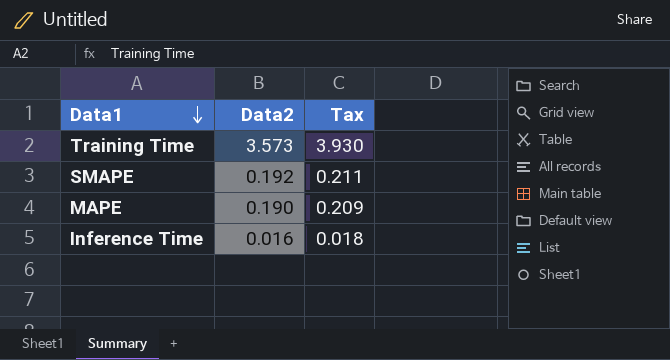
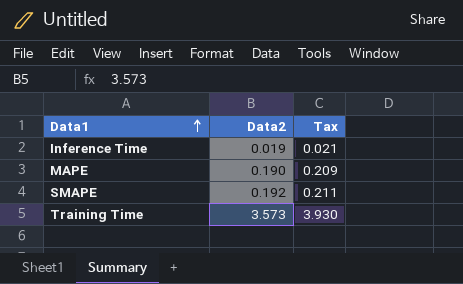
row order: Data1 descending -> Data1 ascending
Inference Time | Data2: 0.016 -> 0.019
Inference Time | Tax: 0.018 -> 0.021

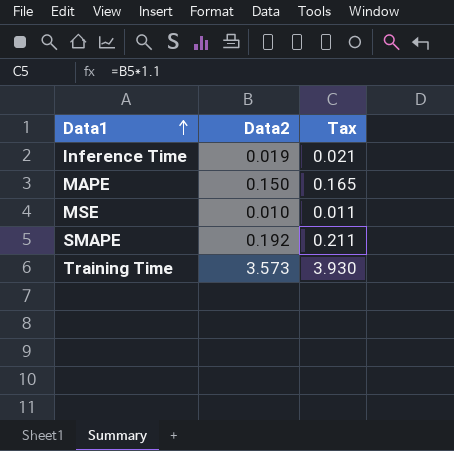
MAPE | Data2: 0.190 -> 0.150
MAPE | Tax: 0.209 -> 0.165
row MSE: none -> 0.010 | 0.011

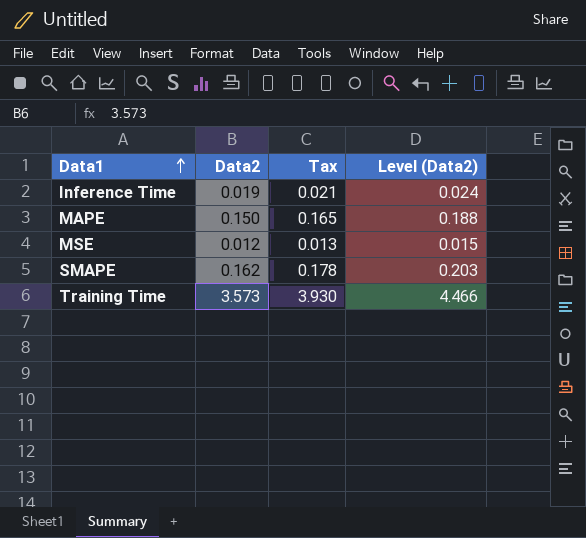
column Level (Data2) | formula: none -> [Data2] * 1.25
MSE | Data2: 0.010 -> 0.012
MSE | Tax: 0.011 -> 0.013
SMAPE | Data2: 0.192 -> 0.162
SMAPE | Tax: 0.211 -> 0.178

